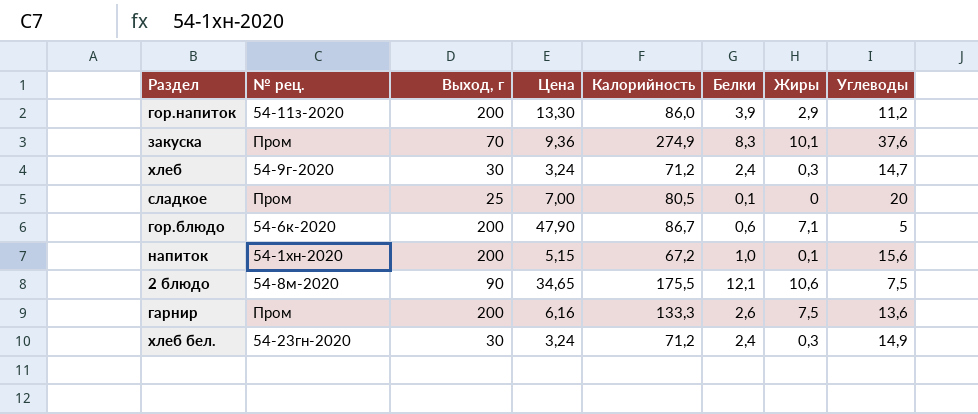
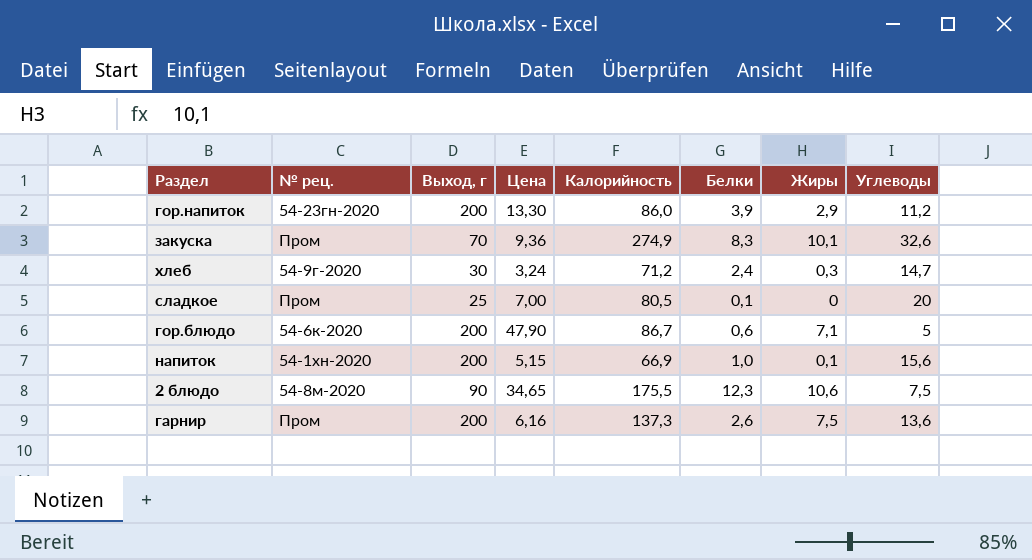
row хлеб бел.: 54-23гн-2020 | 30 | 3,24 | 71,2 | 2,4 | 0,3 | 14,9 -> none
гор.напиток | № рец.: 54-11з-2020 -> 54-23гн-2020
закуска | Углеводы: 37,6 -> 32,6
напиток | Калорийность: 67,2 -> 66,9
2 блюдо | Белки: 12,1 -> 12,3
гарнир | Калорийность: 133,3 -> 137,3

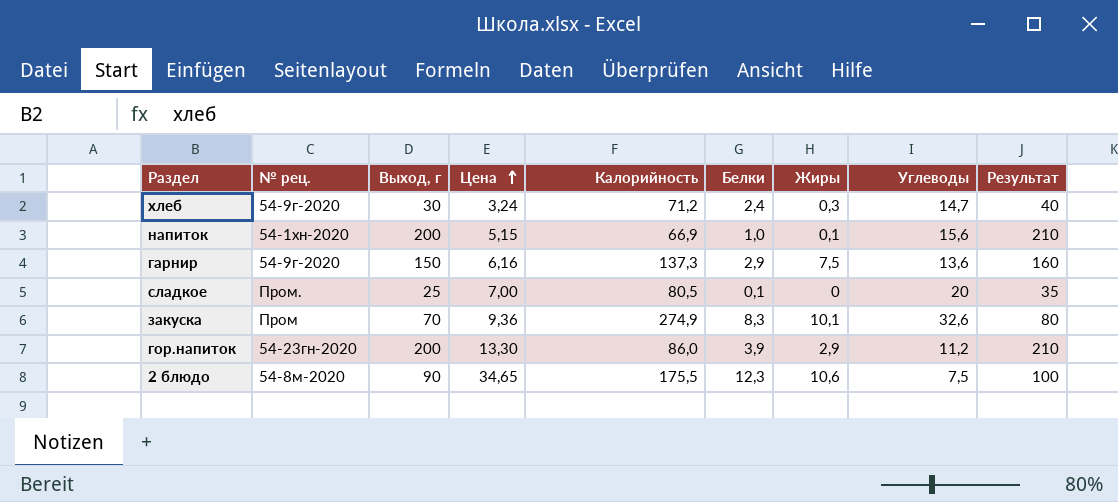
row order: none -> Цена ascending
column Результат | formula: none -> [Выход, г] + 10
row гор.блюдо: 54-6к-2020 | 200 | 47,90 | 86,7 | 0,6 | 7,1 | 5 -> none
гарнир | № рец.: Пром -> 54-9г-2020
гарнир | Выход, г: 200 -> 150
гарнир | Белки: 2,6 -> 2,9
сладкое | № рец.: Пром -> Пром.

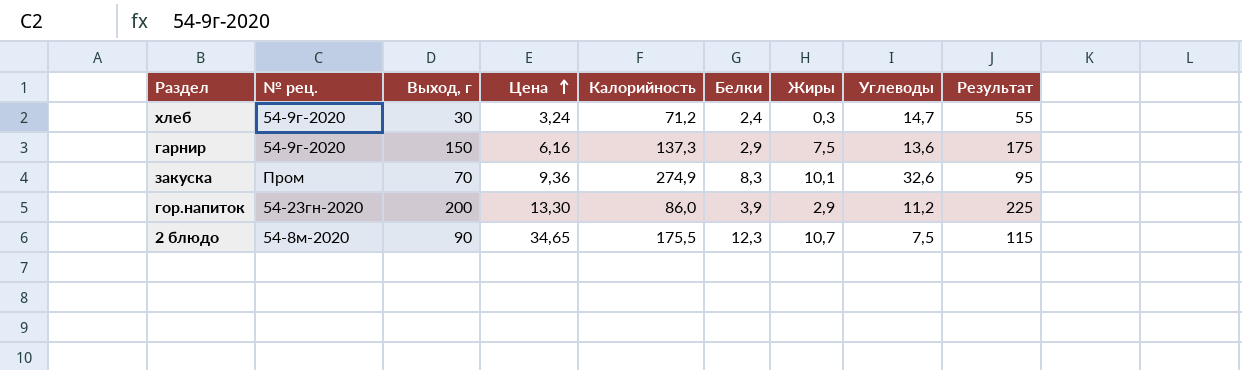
column Результат | formula: [Выход, г] + 10 -> [Выход, г] + 25
row напиток: 54-1хн-2020 | 200 | 5,15 | 66,9 | 1,0 | 0,1 | 15,6 | 210 -> none
row сладкое: Пром. | 25 | 7,00 | 80,5 | 0,1 | 0 | 20 | 35 -> none
2 блюдо | Жиры: 10,6 -> 10,7

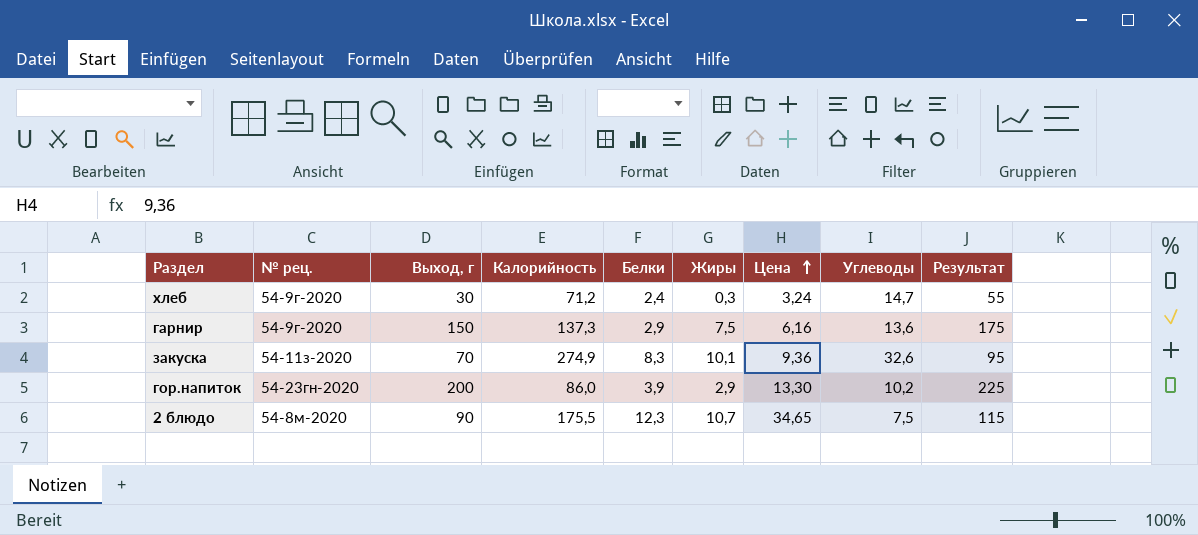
column Цена | position: 4 -> 7
закуска | № рец.: Пром -> 54-11з-2020
гор.напиток | Углеводы: 11,2 -> 10,2

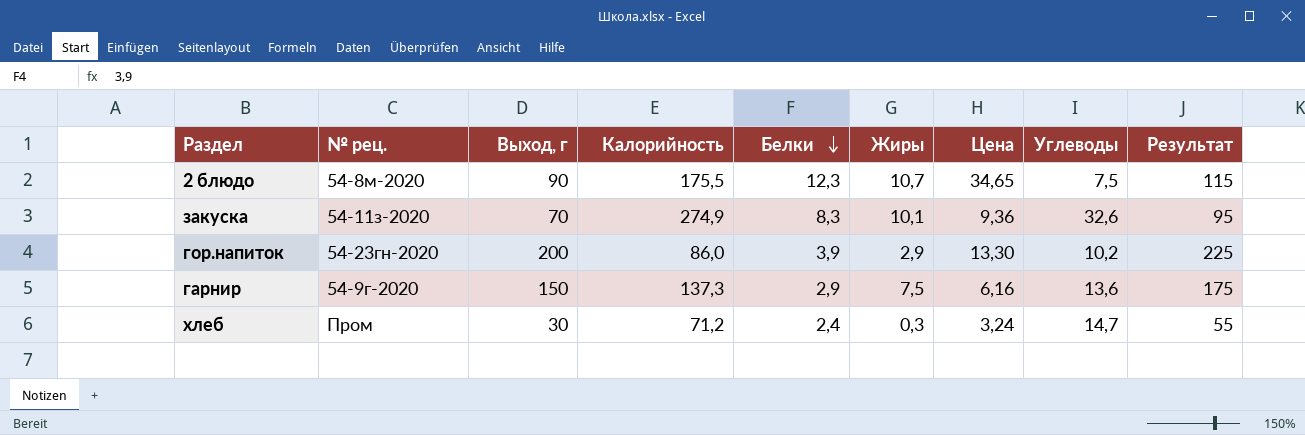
row order: Цена ascending -> Белки descending
хлеб | № рец.: 54-9г-2020 -> Пром

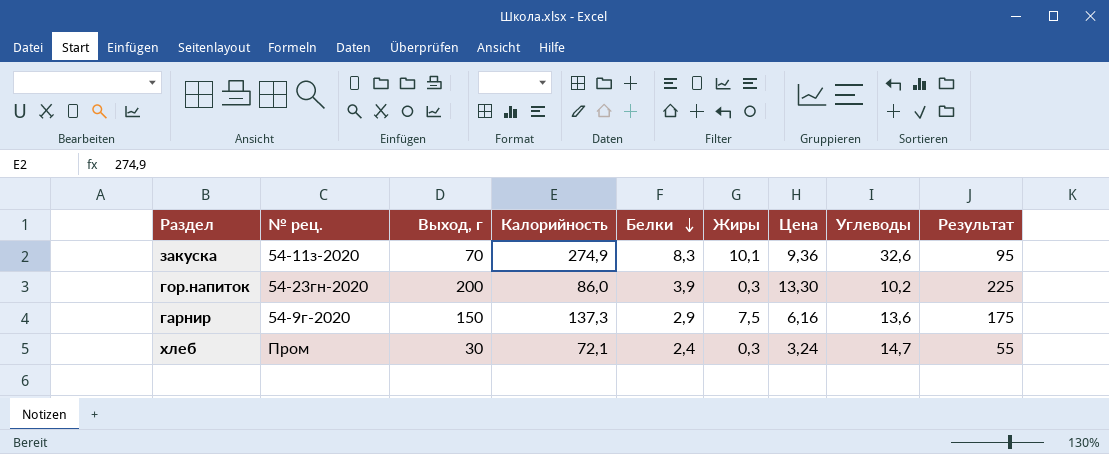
row 2 блюдо: 54-8м-2020 | 90 | 175,5 | 12,3 | 10,7 | 34,65 | 7,5 | 115 -> none
гор.напиток | Жиры: 2,9 -> 0,3
хлеб | Калорийность: 71,2 -> 72,1

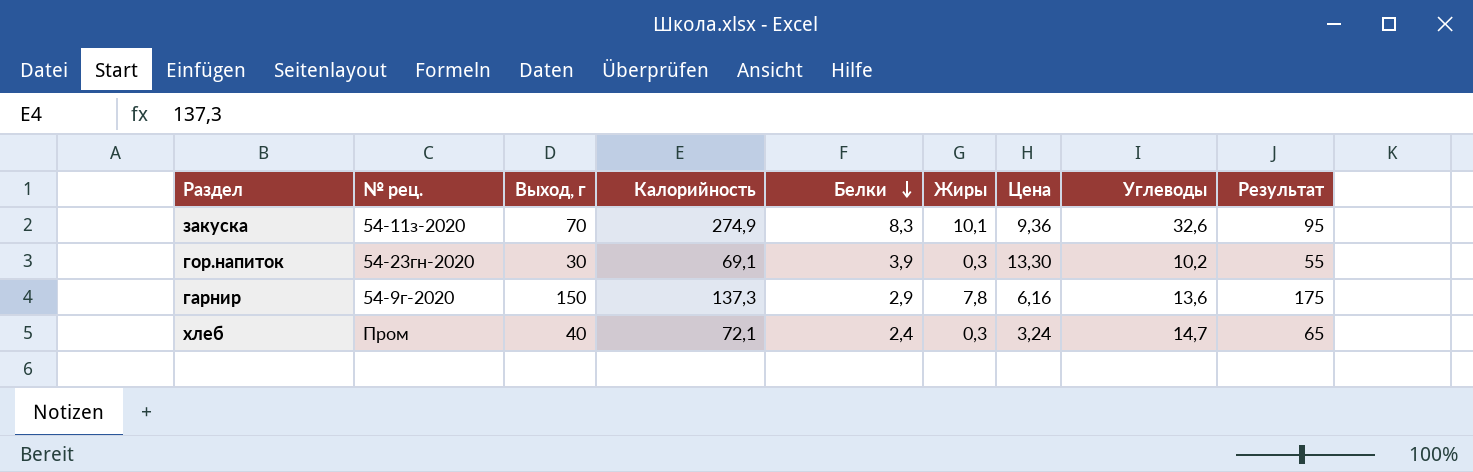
гор.напиток | Выход, г: 200 -> 30
гор.напиток | Калорийность: 86,0 -> 69,1
гор.напиток | Результат: 225 -> 55
гарнир | Жиры: 7,5 -> 7,8
хлеб | Выход, г: 30 -> 40
хлеб | Результат: 55 -> 65

